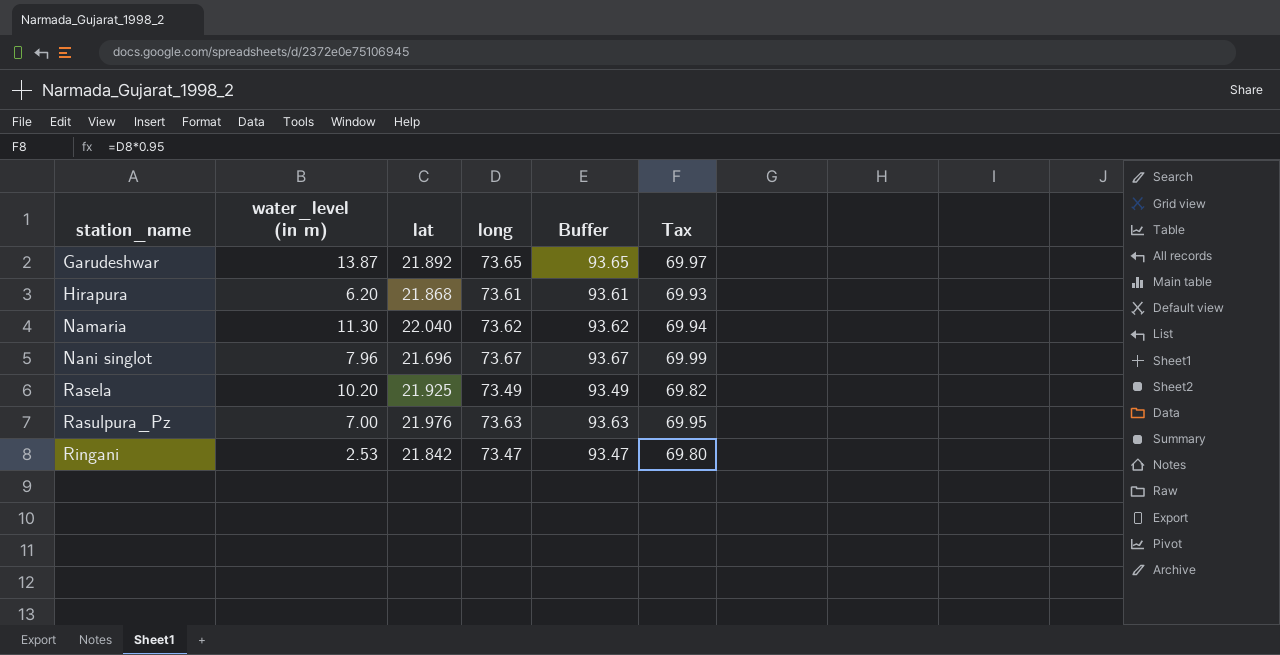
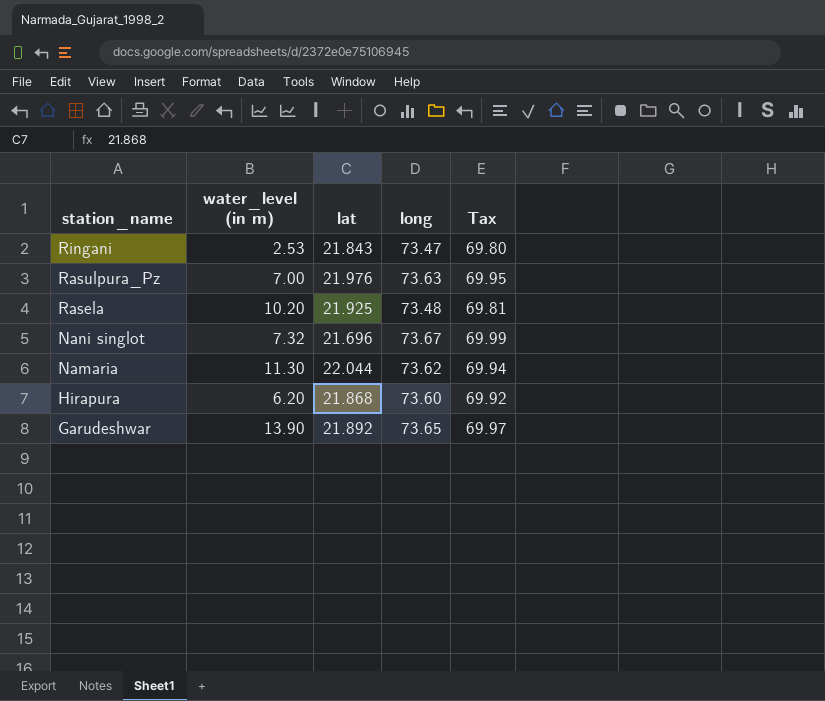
row order: station_name ascending -> station_name descending
column Buffer | formula: [long] + 20 -> none
Ringani | lat: 21.842 -> 21.843
Rasela | long: 73.49 -> 73.48
Rasela | Tax: 69.82 -> 69.81
Nani singlot | water_level (in m): 7.96 -> 7.32
Namaria | lat: 22.040 -> 22.044
Hirapura | long: 73.61 -> 73.60
Hirapura | Tax: 69.93 -> 69.92
Garudeshwar | water_level (in m): 13.87 -> 13.90

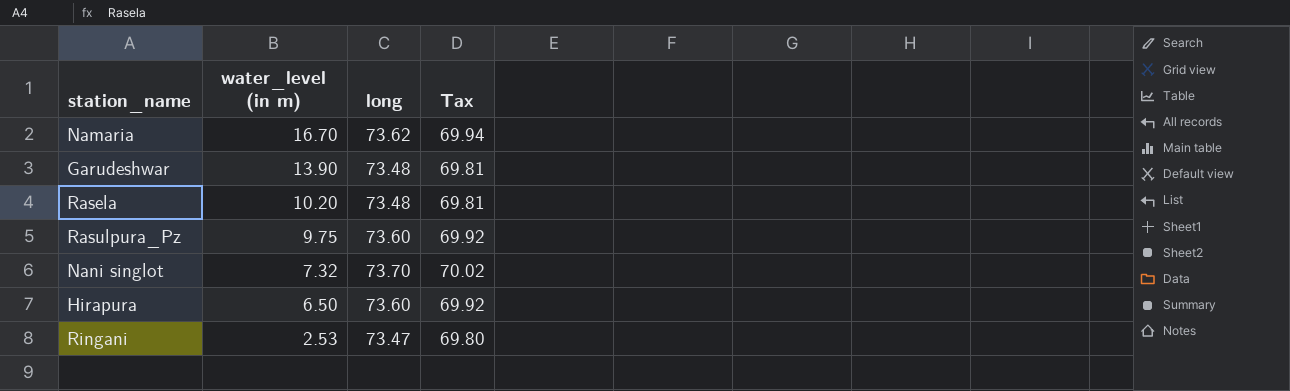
row order: station_name descending -> water_level (in m) descending
column lat | position: 3 -> none
Namaria | water_level (in m): 11.30 -> 16.70
Garudeshwar | long: 73.65 -> 73.48
Garudeshwar | Tax: 69.97 -> 69.81
Rasulpura_Pz | water_level (in m): 7.00 -> 9.75
Rasulpura_Pz | long: 73.63 -> 73.60
Rasulpura_Pz | Tax: 69.95 -> 69.92
Nani singlot | long: 73.67 -> 73.70
Nani singlot | Tax: 69.99 -> 70.02
Hirapura | water_level (in m): 6.20 -> 6.50

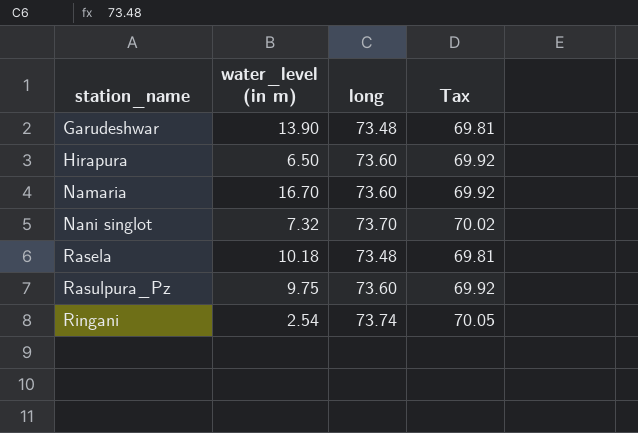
row order: water_level (in m) descending -> station_name ascending
Namaria | long: 73.62 -> 73.60
Namaria | Tax: 69.94 -> 69.92
Rasela | water_level (in m): 10.20 -> 10.18
Ringani | water_level (in m): 2.53 -> 2.54
Ringani | long: 73.47 -> 73.74
Ringani | Tax: 69.80 -> 70.05

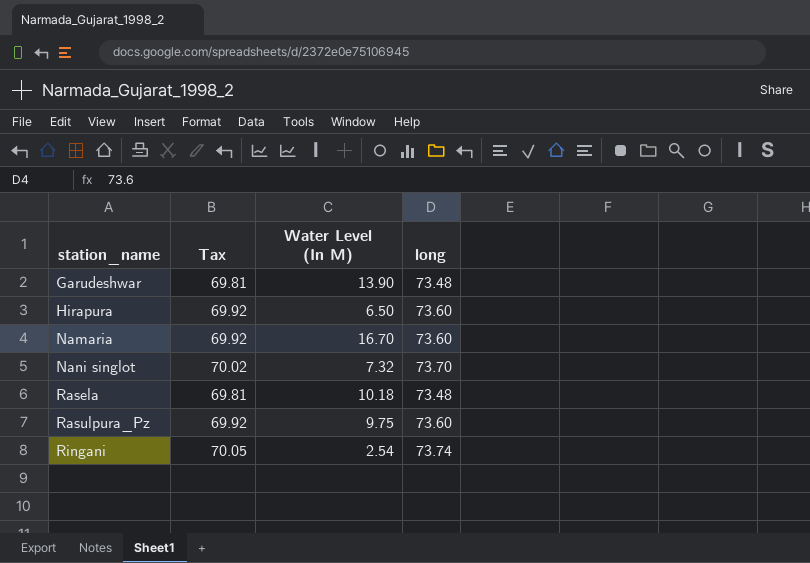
column Tax | position: 4 -> 2
column name: water_level (in m) -> Water Level (In M)

